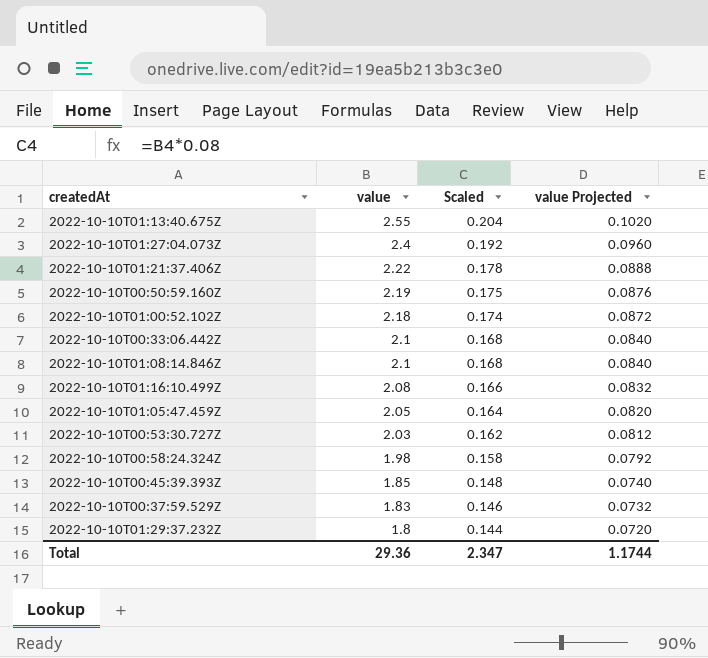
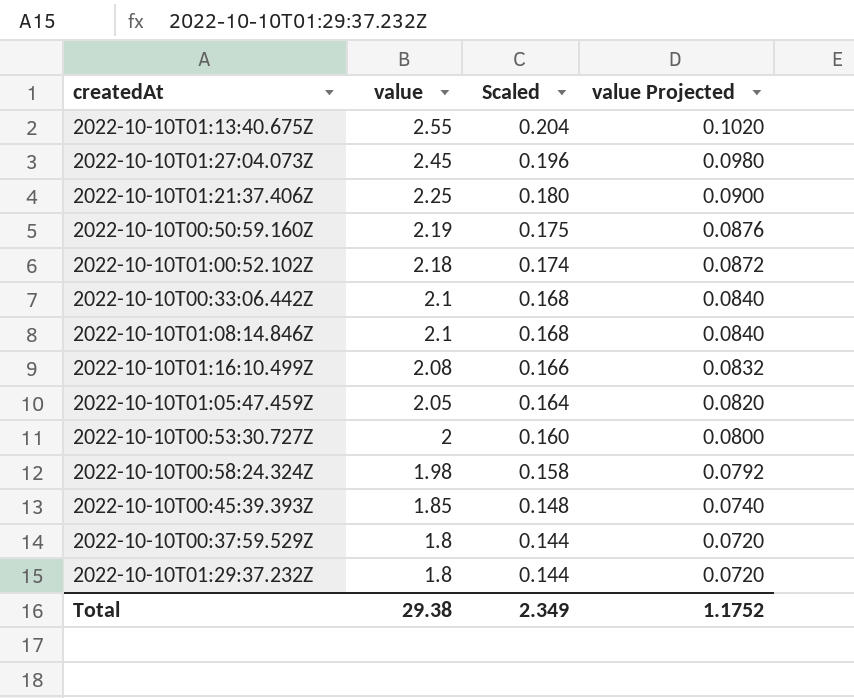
2022-10-10T01:27:04.073Z | value: 2.4 -> 2.45
2022-10-10T01:27:04.073Z | Scaled: 0.192 -> 0.196
2022-10-10T01:27:04.073Z | value Projected: 0.0960 -> 0.0980
2022-10-10T01:21:37.406Z | value: 2.22 -> 2.25
2022-10-10T01:21:37.406Z | Scaled: 0.178 -> 0.180
2022-10-10T01:21:37.406Z | value Projected: 0.0888 -> 0.0900
2022-10-10T00:53:30.727Z | value: 2.03 -> 2
2022-10-10T00:53:30.727Z | Scaled: 0.162 -> 0.160
2022-10-10T00:53:30.727Z | value Projected: 0.0812 -> 0.0800
2022-10-10T00:37:59.529Z | value: 1.83 -> 1.8
2022-10-10T00:37:59.529Z | Scaled: 0.146 -> 0.144
2022-10-10T00:37:59.529Z | value Projected: 0.0732 -> 0.0720
Total | value: 29.36 -> 29.38
Total | Scaled: 2.347 -> 2.349
Total | value Projected: 1.1744 -> 1.1752

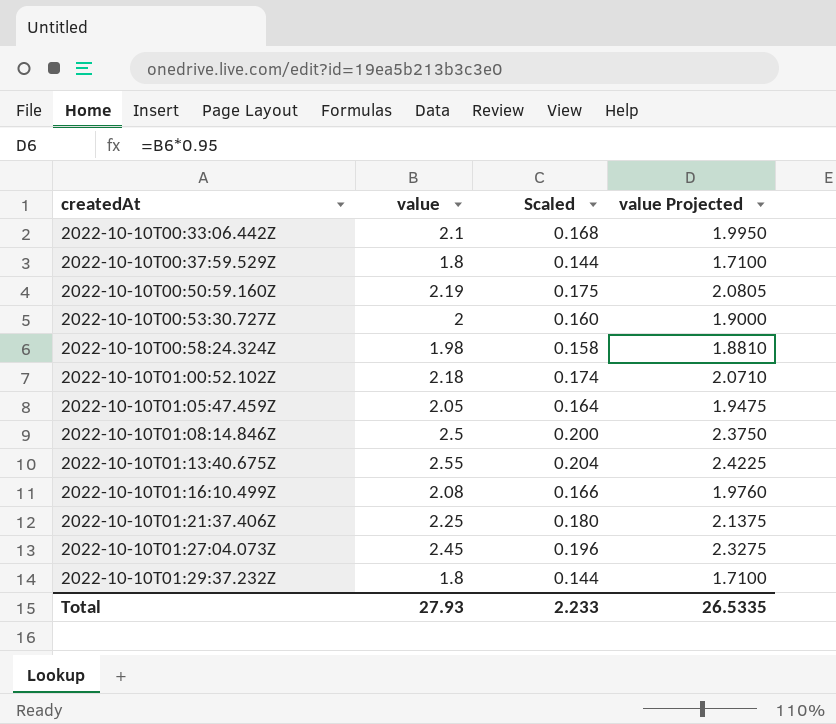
row order: value descending -> createdAt ascending
column value Projected | formula: [value] * 0.04 -> [value] * 0.95
row 2022-10-10T00:45:39.393Z: 1.85 | 0.148 | 0.0740 -> none
2022-10-10T01:08:14.846Z | value: 2.1 -> 2.5
2022-10-10T01:08:14.846Z | Scaled: 0.168 -> 0.200
Total | value: 29.38 -> 27.93
Total | Scaled: 2.349 -> 2.233
Total | value Projected: 1.1752 -> 26.5335

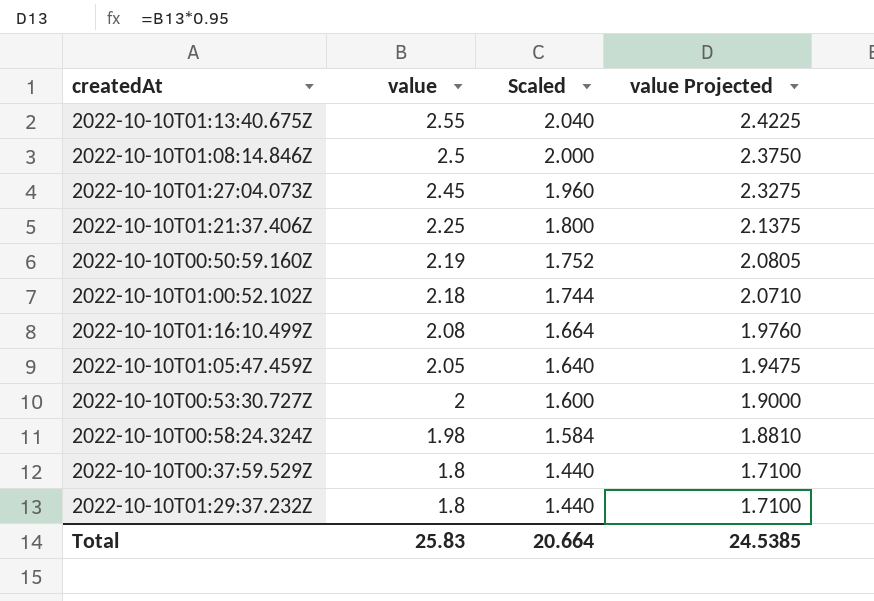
row order: createdAt ascending -> value descending
column Scaled | formula: [value] * 0.08 -> [value] * 0.8
row 2022-10-10T00:33:06.442Z: 2.1 | 0.168 | 1.9950 -> none
Total | value: 27.93 -> 25.83
Total | Scaled: 2.233 -> 20.664
Total | value Projected: 26.5335 -> 24.5385

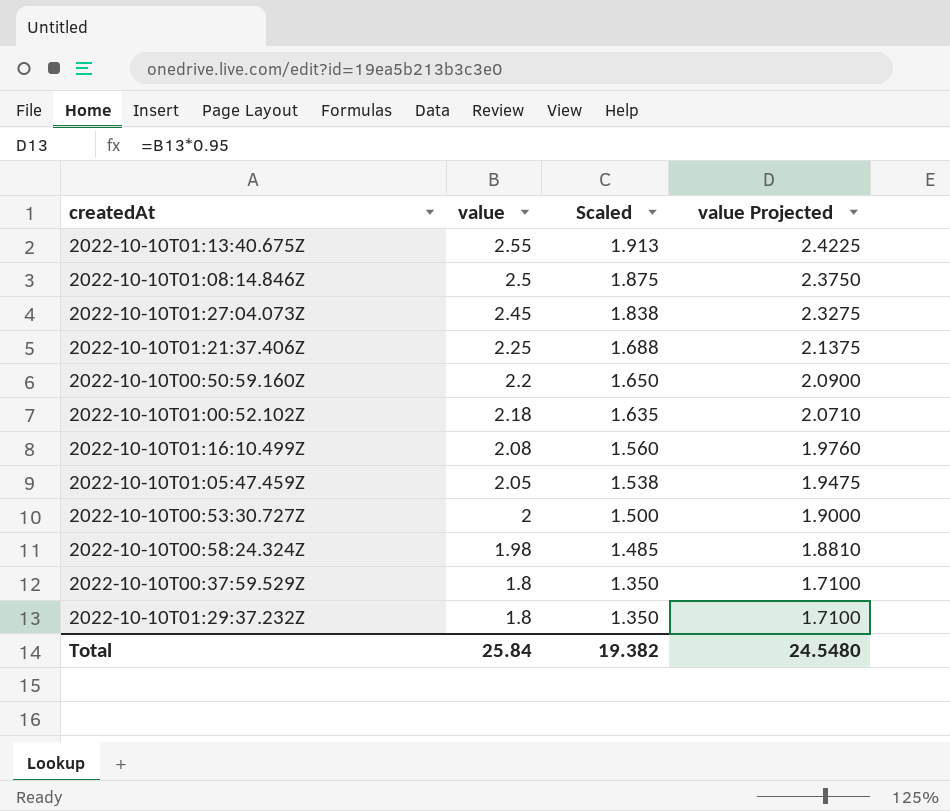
column Scaled | formula: [value] * 0.8 -> [value] * 0.75
2022-10-10T00:50:59.160Z | value: 2.19 -> 2.2
2022-10-10T00:50:59.160Z | value Projected: 2.0805 -> 2.0900
Total | value: 25.83 -> 25.84
Total | Scaled: 20.664 -> 19.382
Total | value Projected: 24.5385 -> 24.5480

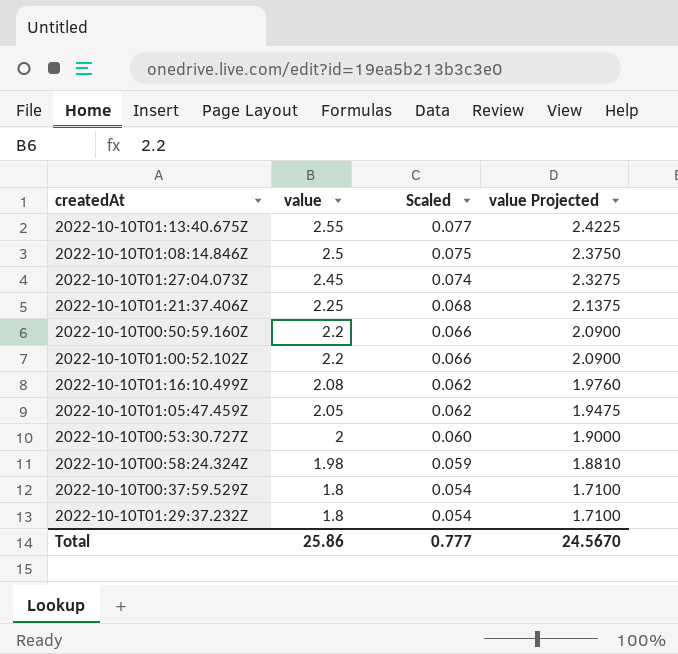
column Scaled | formula: [value] * 0.75 -> [value] * 0.03
2022-10-10T01:00:52.102Z | value: 2.18 -> 2.2
2022-10-10T01:00:52.102Z | value Projected: 2.0710 -> 2.0900
Total | value: 25.84 -> 25.86
Total | Scaled: 19.382 -> 0.777
Total | value Projected: 24.5480 -> 24.5670

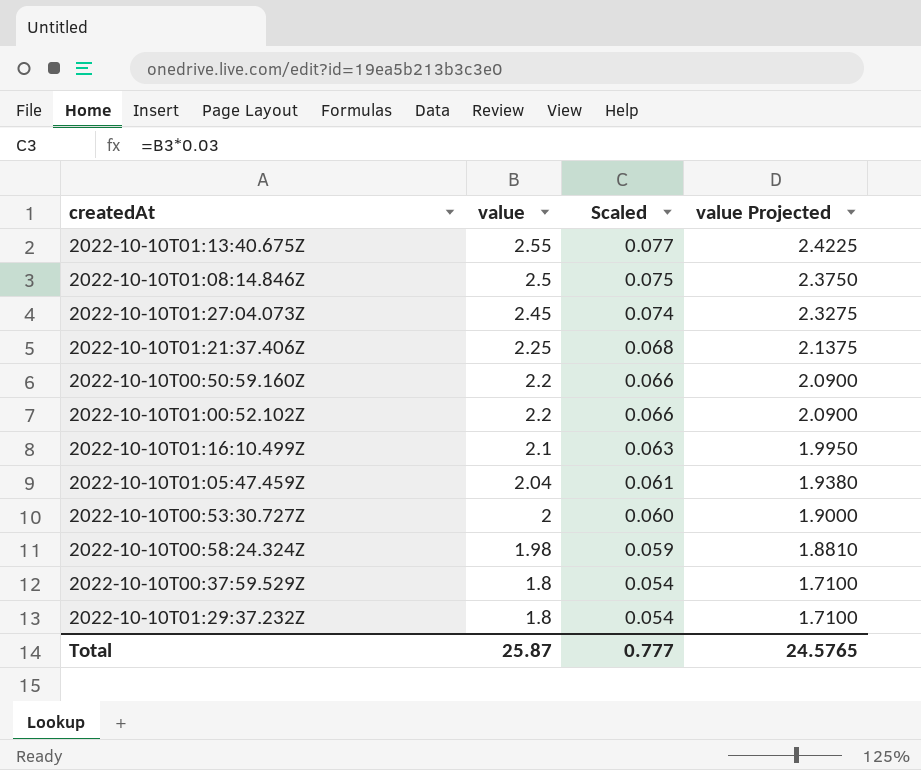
2022-10-10T01:16:10.499Z | value: 2.08 -> 2.1
2022-10-10T01:16:10.499Z | Scaled: 0.062 -> 0.063
2022-10-10T01:16:10.499Z | value Projected: 1.9760 -> 1.9950
2022-10-10T01:05:47.459Z | value: 2.05 -> 2.04
2022-10-10T01:05:47.459Z | Scaled: 0.062 -> 0.061
2022-10-10T01:05:47.459Z | value Projected: 1.9475 -> 1.9380
Total | value: 25.86 -> 25.87
Total | value Projected: 24.5670 -> 24.5765

